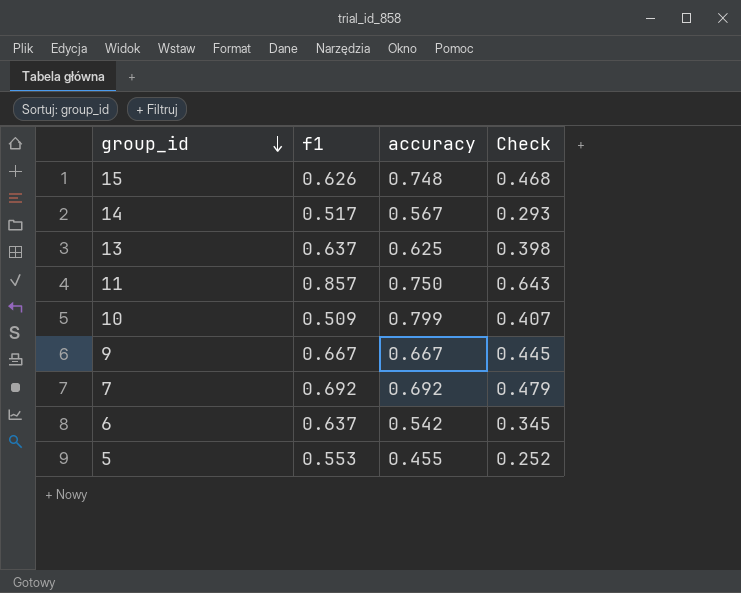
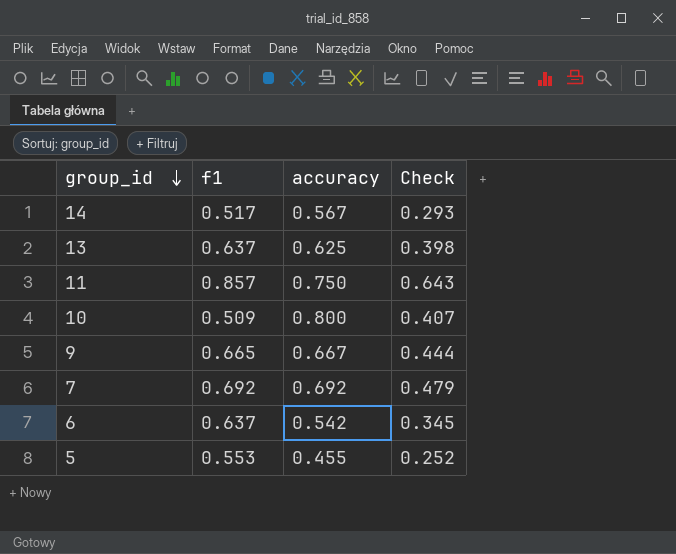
row 15: 0.626 | 0.748 | 0.468 -> none
10 | accuracy: 0.799 -> 0.800
9 | f1: 0.667 -> 0.665
9 | Check: 0.445 -> 0.444

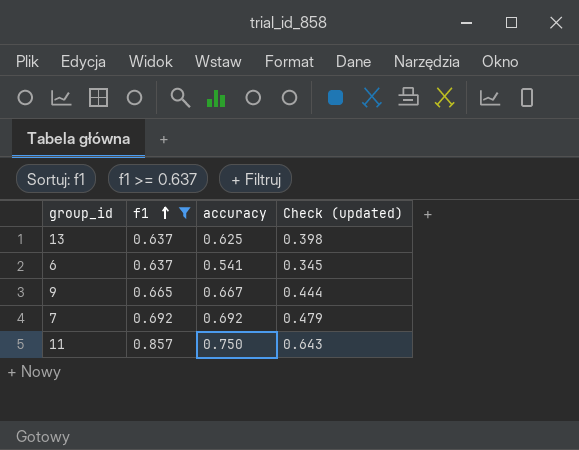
filter: none -> f1 >= 0.637
row order: group_id descending -> f1 ascending
column name: Check -> Check (updated)
6 | accuracy: 0.542 -> 0.541

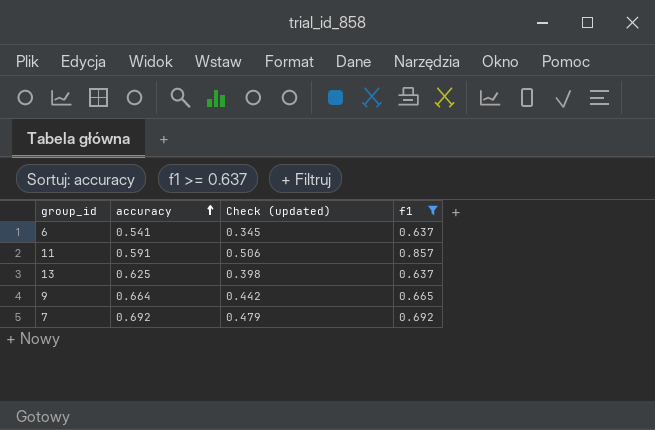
row order: f1 ascending -> accuracy ascending
column f1 | position: 2 -> 4
11 | accuracy: 0.750 -> 0.591
11 | Check (updated): 0.643 -> 0.506
9 | accuracy: 0.667 -> 0.664
9 | Check (updated): 0.444 -> 0.442

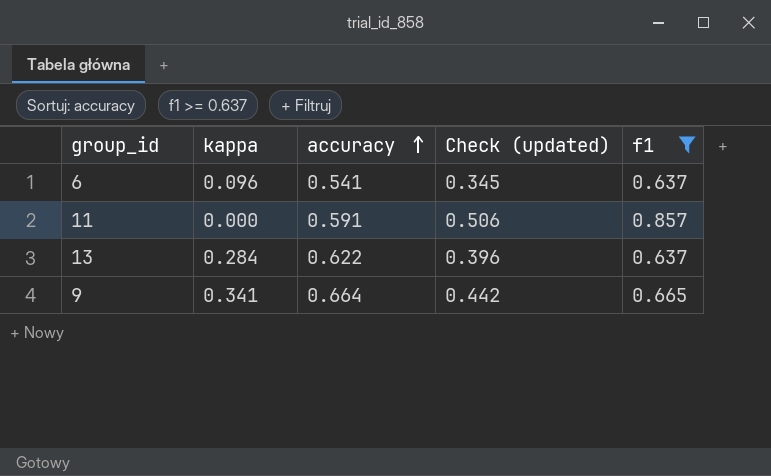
column kappa | position: none -> 2
row 7: 0.692 | 0.479 | 0.692 -> none
13 | accuracy: 0.625 -> 0.622
13 | Check (updated): 0.398 -> 0.396

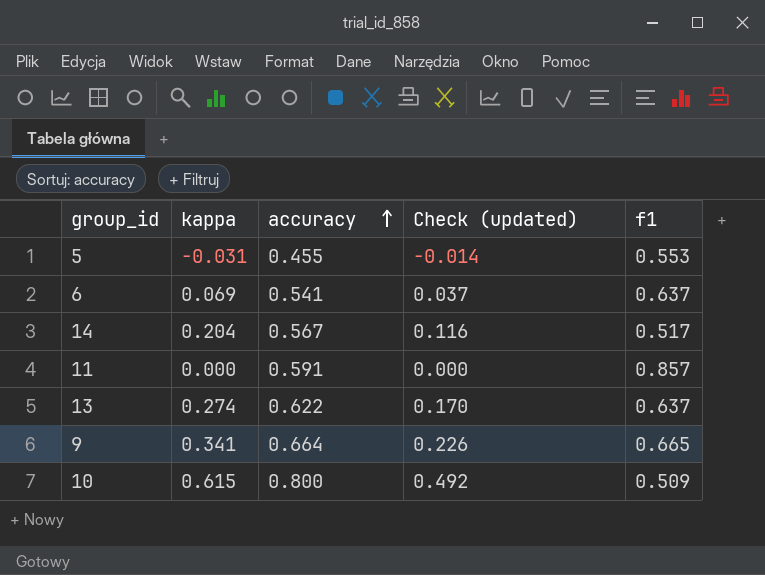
filter: f1 >= 0.637 -> none
column Check (updated) | formula: [accuracy] * [f1] -> [kappa] * [accuracy]
6 | kappa: 0.096 -> 0.069
13 | kappa: 0.284 -> 0.274

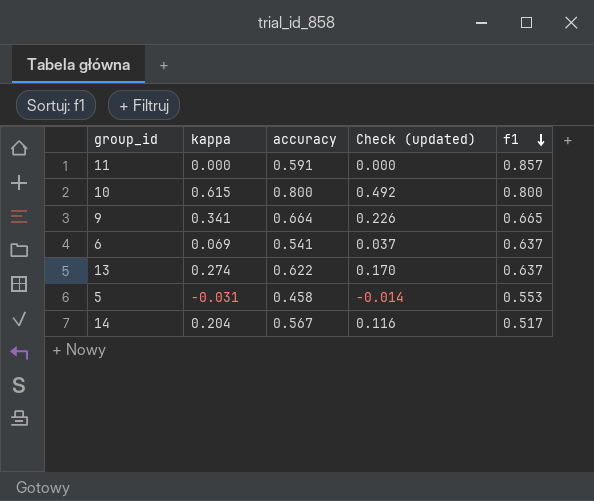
row order: accuracy ascending -> f1 descending
10 | f1: 0.509 -> 0.800
5 | accuracy: 0.455 -> 0.458

